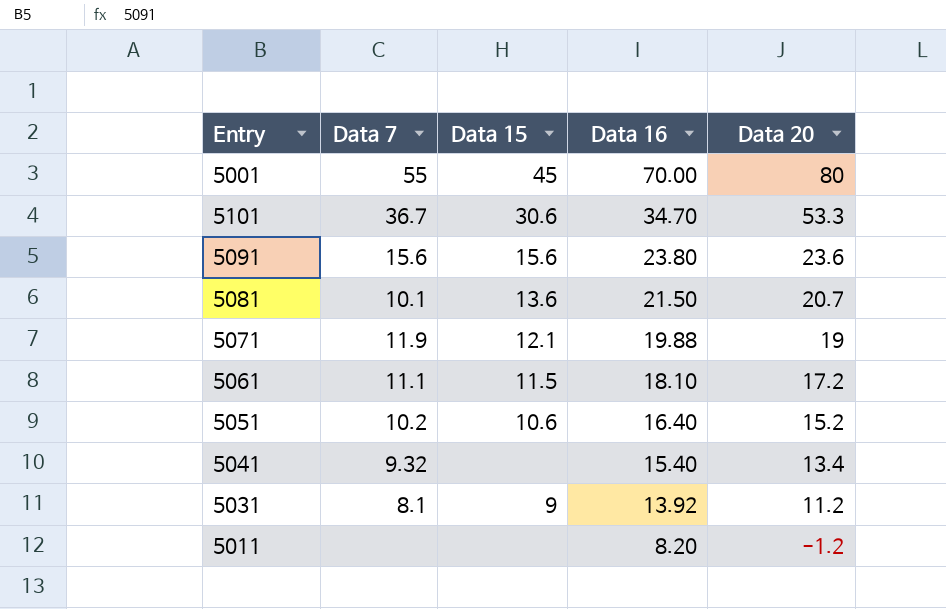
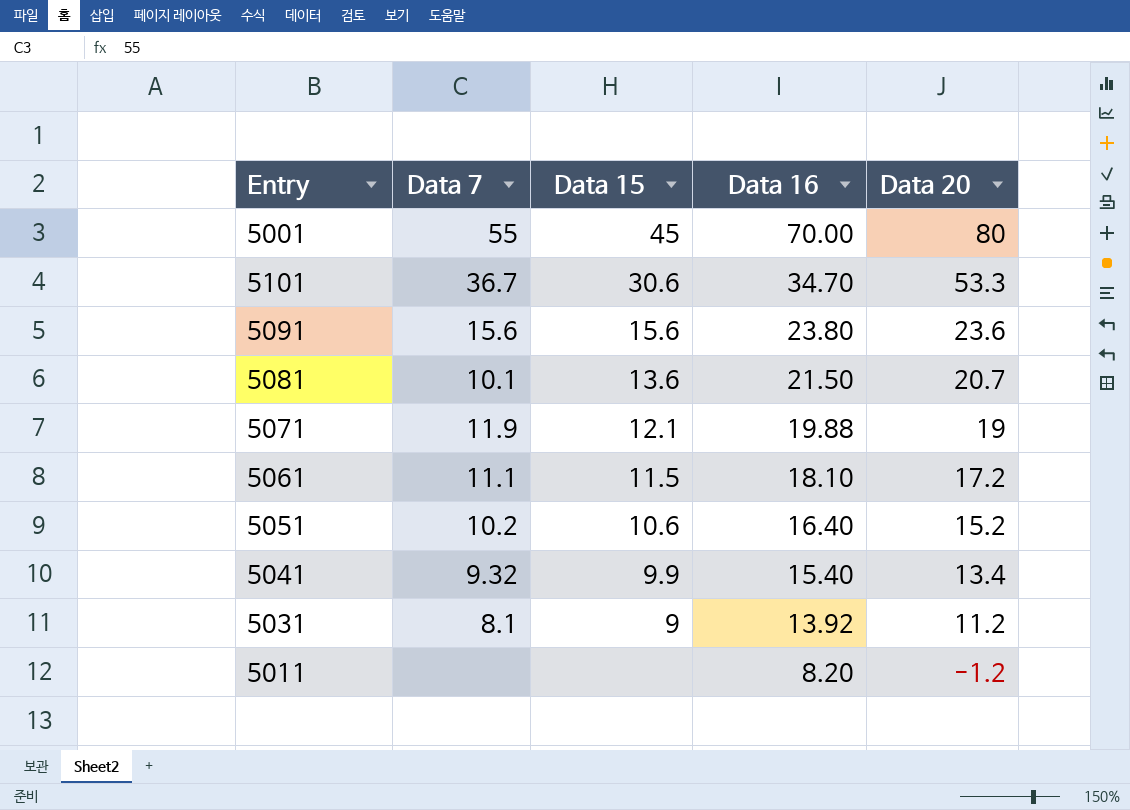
5041 | Data 15: none -> 9.9

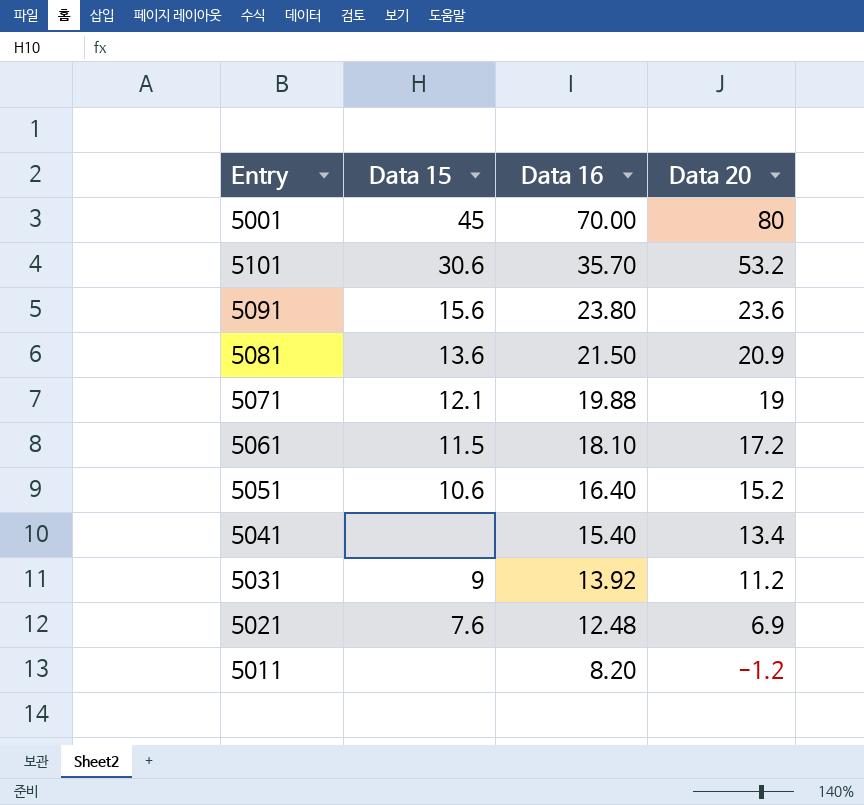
column Data 7 | position: 2 -> none
5101 | Data 16: 34.70 -> 35.70
5101 | Data 20: 53.3 -> 53.2
5081 | Data 20: 20.7 -> 20.9
5041 | Data 15: 9.9 -> none
row 5021: none -> 7.6 | 12.48 | 6.9

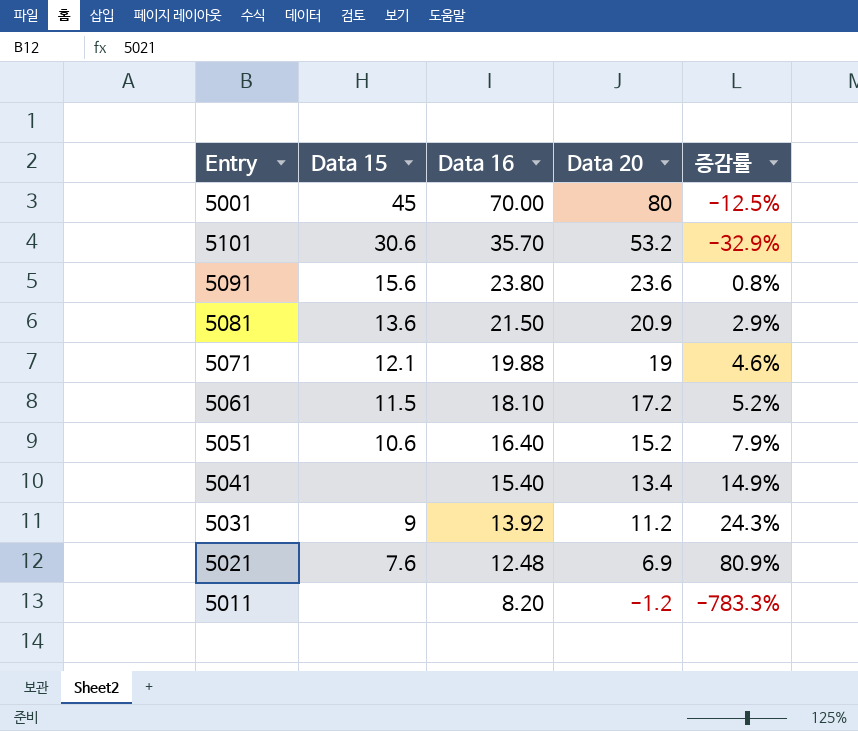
column 증감률 | formula: none -> ([Data 16] - [Data 20]) / [Data 20]

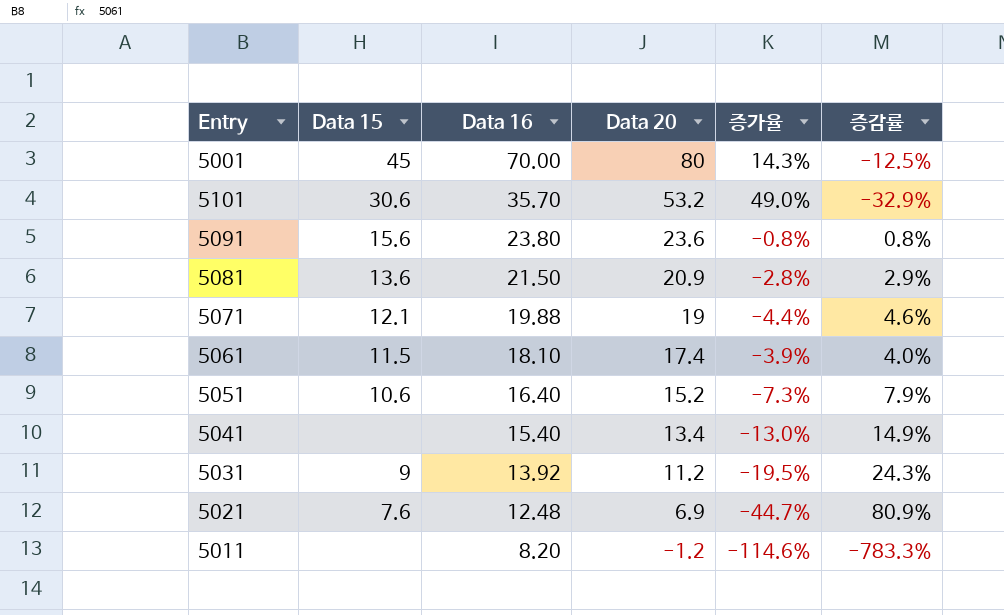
column 증가율 | formula: none -> ([Data 20] - [Data 16]) / [Data 16]
5061 | Data 20: 17.2 -> 17.4
5061 | 증감률: 5.2% -> 4.0%

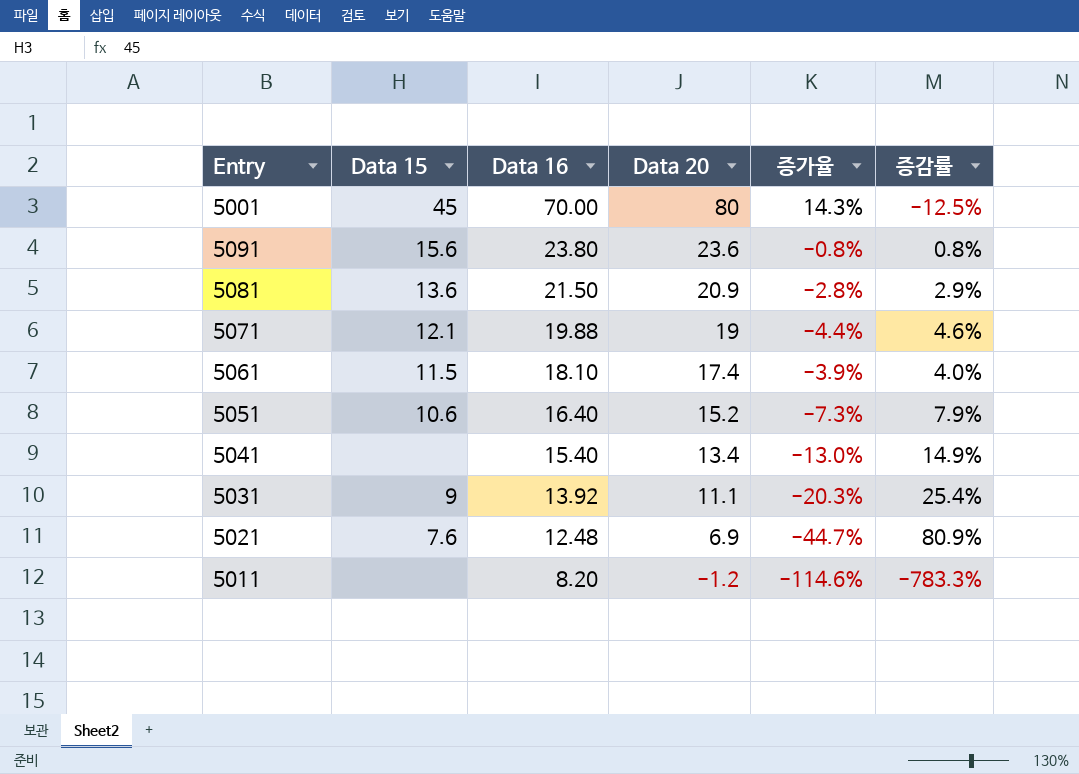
row 5101: 30.6 | 35.70 | 53.2 | 49.0% | -32.9% -> none
5031 | Data 20: 11.2 -> 11.1
5031 | 증가율: -19.5% -> -20.3%
5031 | 증감률: 24.3% -> 25.4%

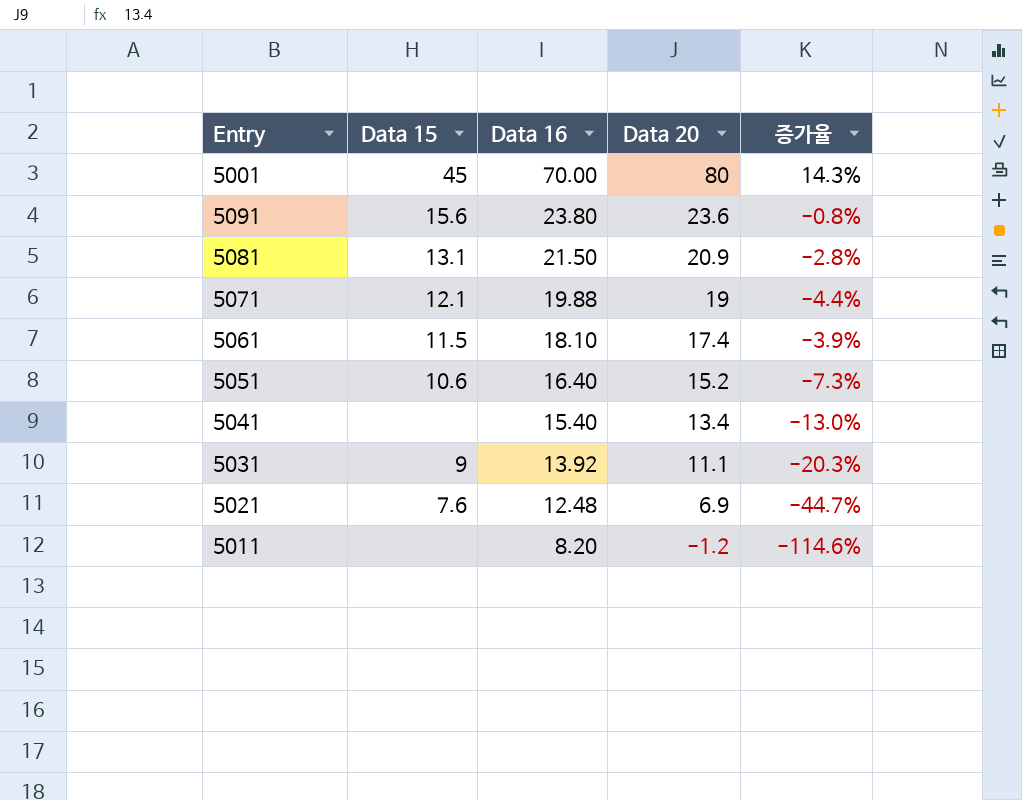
column 증감률 | formula: ([Data 16] - [Data 20]) / [Data 20] -> none
5081 | Data 15: 13.6 -> 13.1

